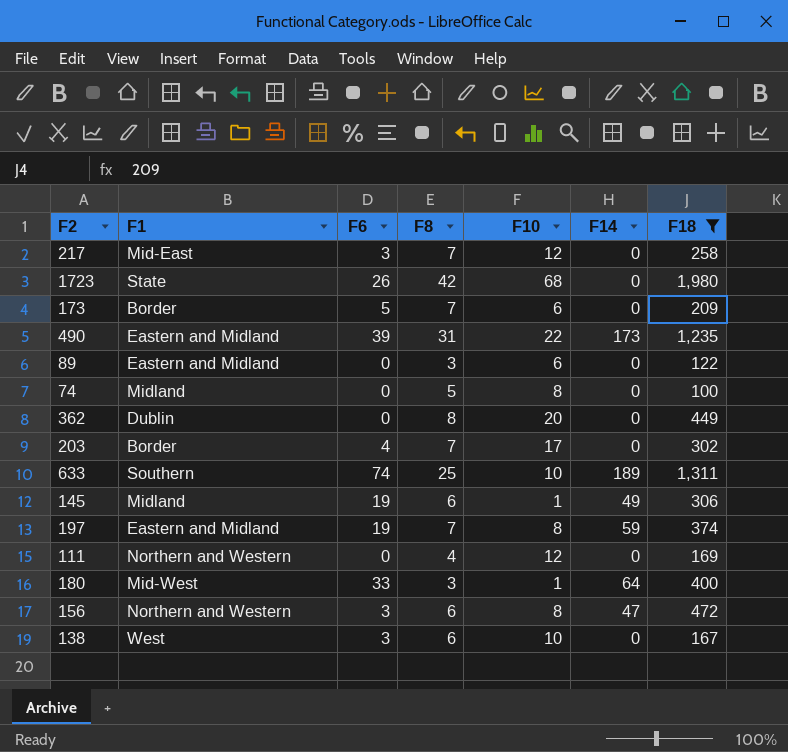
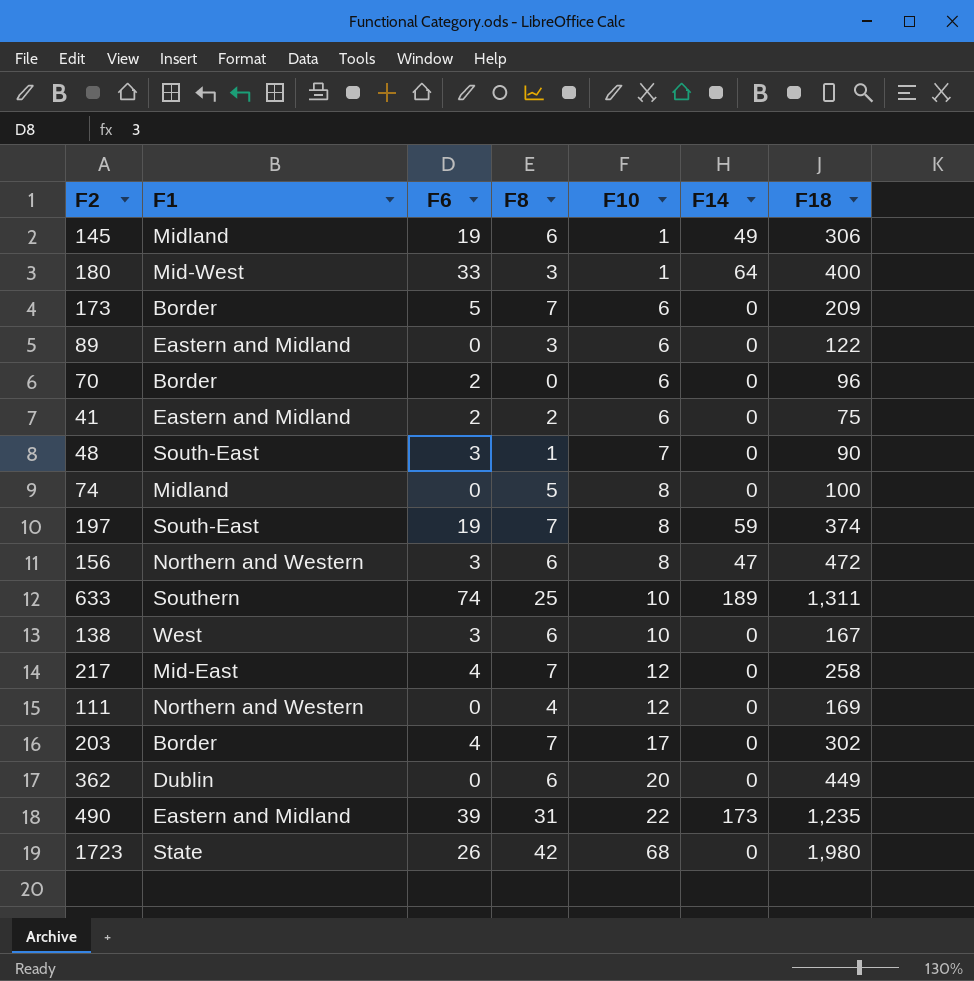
filter: F18 >= 100 -> none
row order: none -> F10 ascending
197 | F1: Eastern and Midland -> South-East
217 | F6: 3 -> 4
362 | F8: 8 -> 6

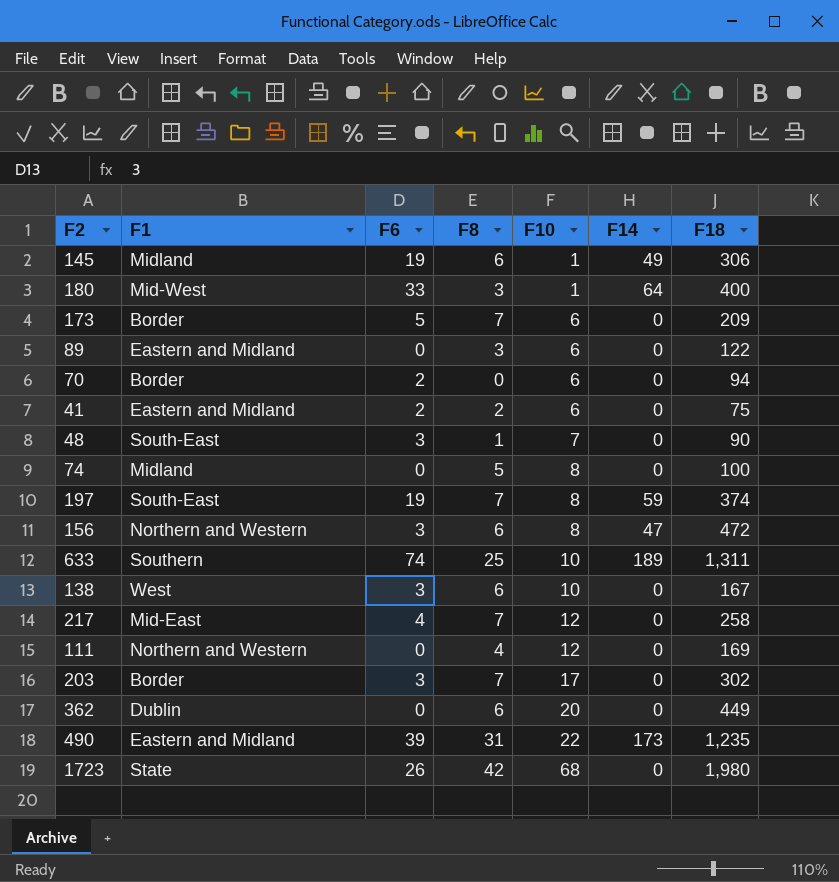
70 | F18: 96 -> 94
203 | F6: 4 -> 3

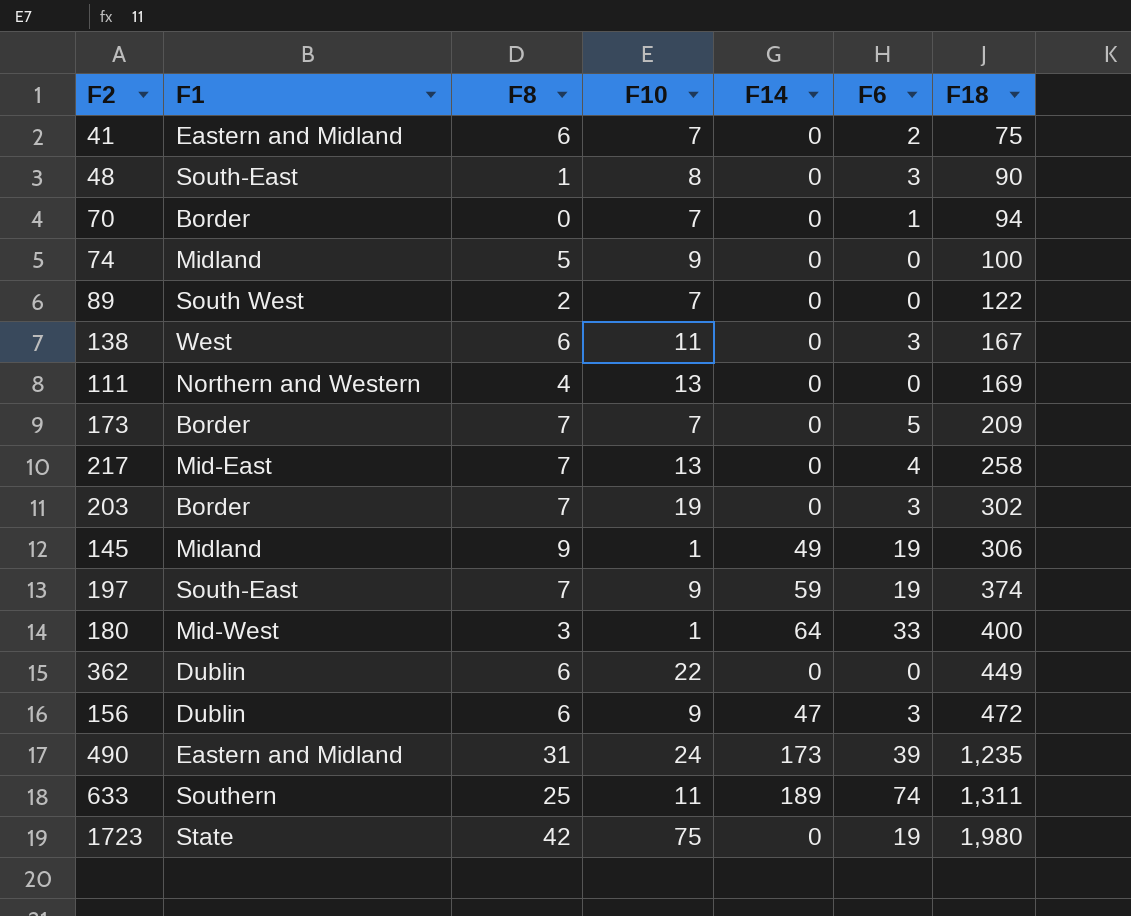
row order: F10 ascending -> F18 ascending
column F6 | position: 3 -> 6
41 | F8: 2 -> 6
41 | F10: 6 -> 7
48 | F10: 7 -> 8
70 | F10: 6 -> 7
70 | F6: 2 -> 1
74 | F10: 8 -> 9
89 | F1: Eastern and Midland -> South West
89 | F8: 3 -> 2
89 | F10: 6 -> 7
138 | F10: 10 -> 11
111 | F10: 12 -> 13
173 | F10: 6 -> 7
217 | F10: 12 -> 13
203 | F10: 17 -> 19
145 | F8: 6 -> 9
197 | F10: 8 -> 9
362 | F10: 20 -> 22
156 | F1: Northern and Western -> Dublin
156 | F10: 8 -> 9
490 | F10: 22 -> 24
633 | F10: 10 -> 11
1723 | F10: 68 -> 75
1723 | F6: 26 -> 19

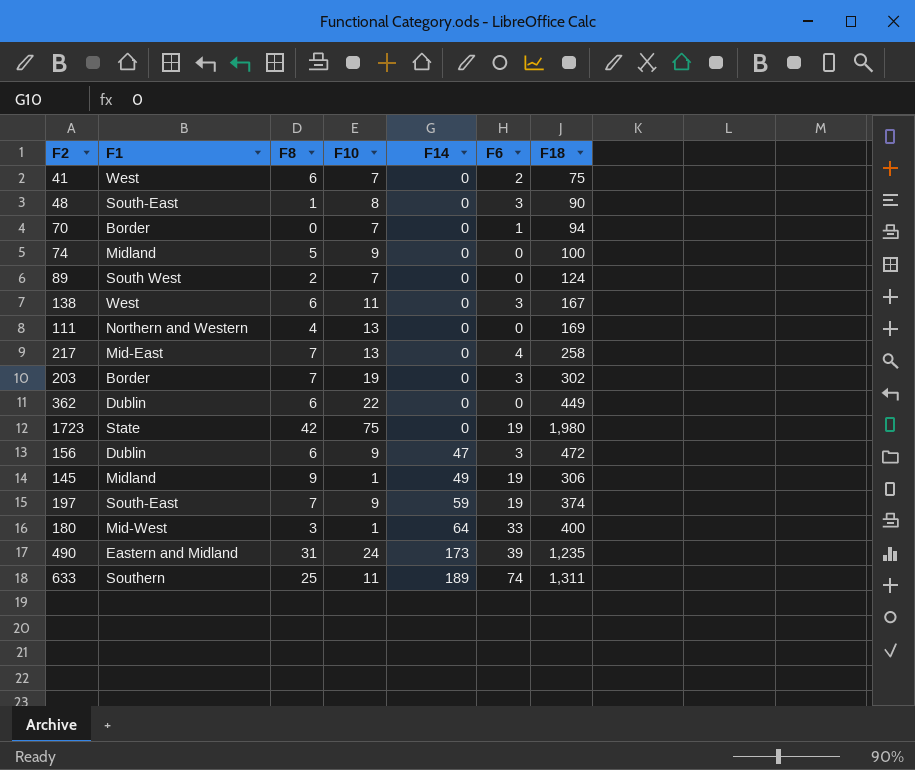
row order: F18 ascending -> F14 ascending
row 173: Border | 7 | 7 | 0 | 5 | 209 -> none
41 | F1: Eastern and Midland -> West
89 | F18: 122 -> 124

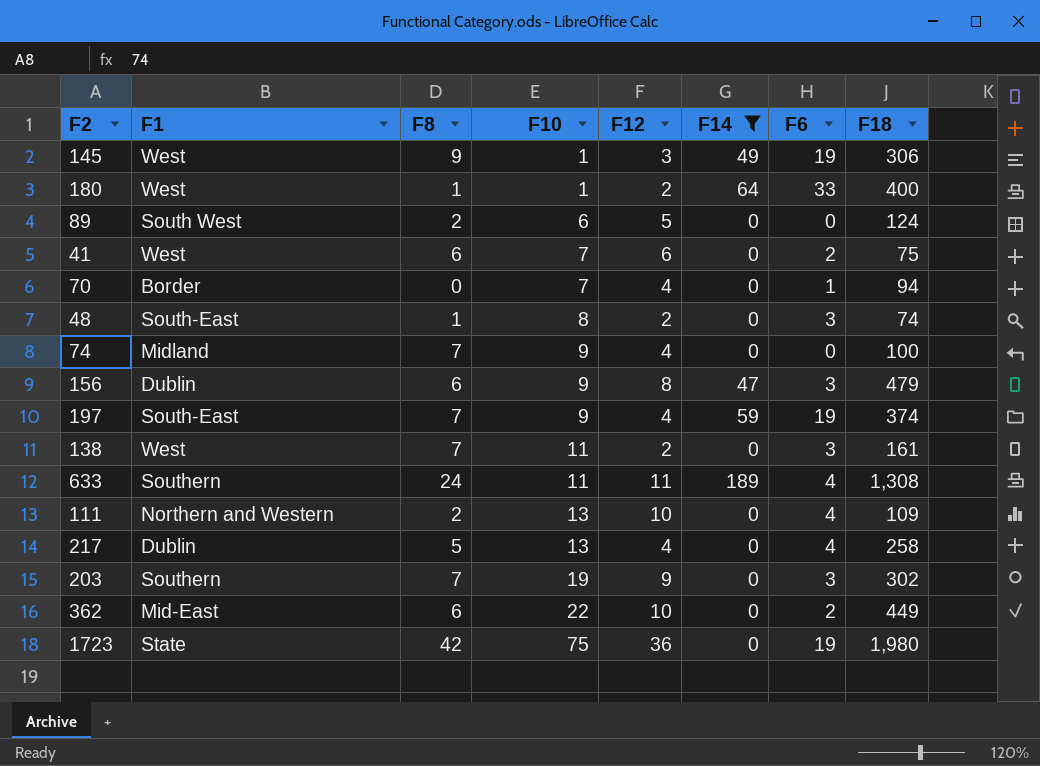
filter: none -> F14 != 173
row order: F14 ascending -> F10 ascending
column F12 | position: none -> 5
145 | F1: Midland -> West
180 | F1: Mid-West -> West
180 | F8: 3 -> 1
89 | F10: 7 -> 6
48 | F18: 90 -> 74
74 | F8: 5 -> 7
156 | F18: 472 -> 479
138 | F8: 6 -> 7
138 | F18: 167 -> 161
633 | F8: 25 -> 24
633 | F6: 74 -> 4
633 | F18: 1,311 -> 1,308
111 | F8: 4 -> 2
111 | F6: 0 -> 4
111 | F18: 169 -> 109
217 | F1: Mid-East -> Dublin
217 | F8: 7 -> 5
203 | F1: Border -> Southern
362 | F1: Dublin -> Mid-East
362 | F6: 0 -> 2

